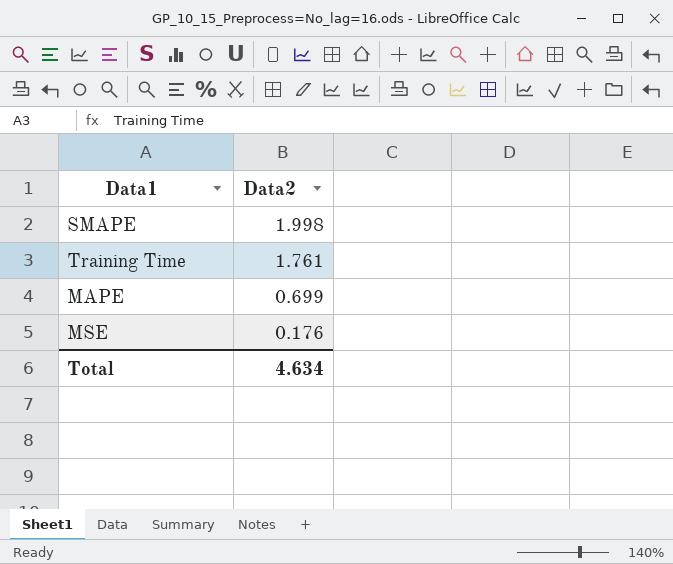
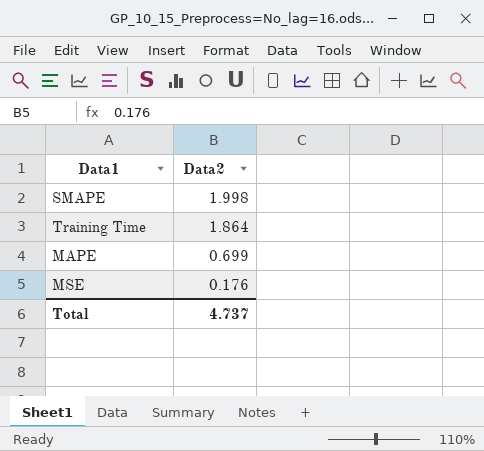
Training Time | Data2: 1.761 -> 1.864
Total | Data2: 4.634 -> 4.737

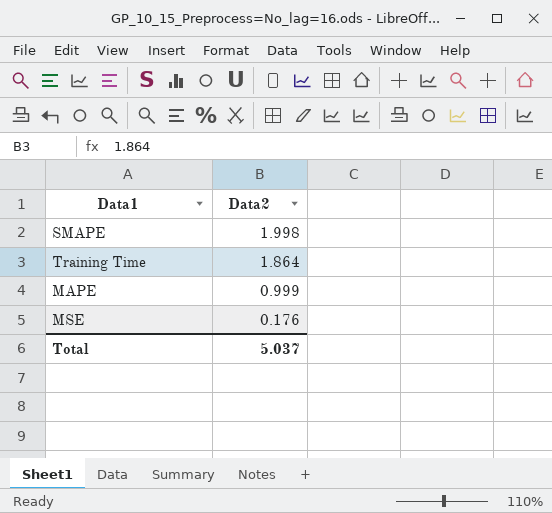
MAPE | Data2: 0.699 -> 0.999
Total | Data2: 4.737 -> 5.037

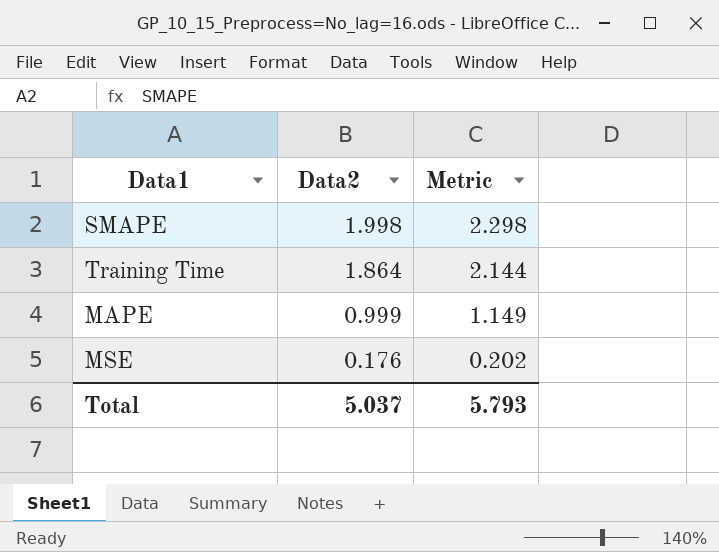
column Metric | formula: none -> [Data2] * 1.15

